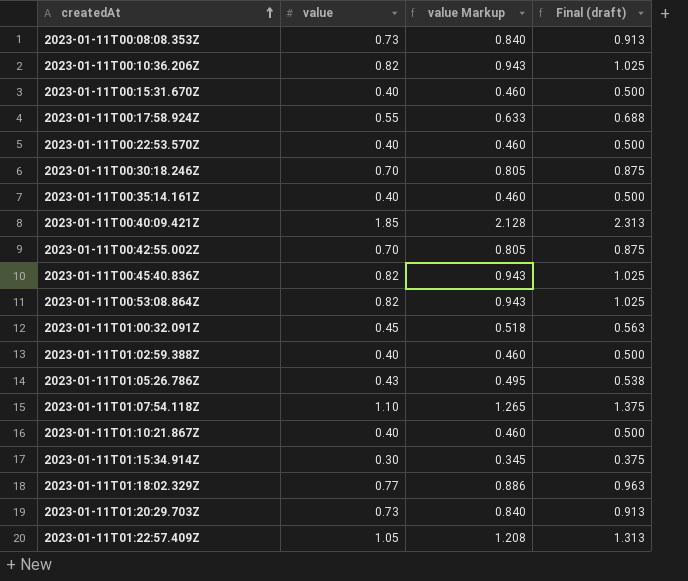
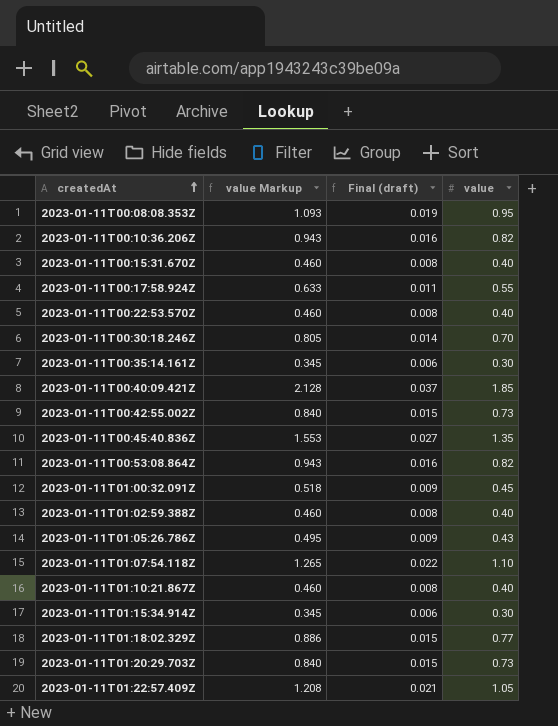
column Final (draft) | formula: [value] * 1.25 -> [value] * 0.02
column value | position: 2 -> 4
2023-01-11T00:08:08.353Z | value Markup: 0.840 -> 1.093
2023-01-11T00:08:08.353Z | value: 0.73 -> 0.95
2023-01-11T00:35:14.161Z | value Markup: 0.460 -> 0.345
2023-01-11T00:35:14.161Z | value: 0.40 -> 0.30
2023-01-11T00:42:55.002Z | value Markup: 0.805 -> 0.840
2023-01-11T00:42:55.002Z | value: 0.70 -> 0.73
2023-01-11T00:45:40.836Z | value Markup: 0.943 -> 1.553
2023-01-11T00:45:40.836Z | value: 0.82 -> 1.35

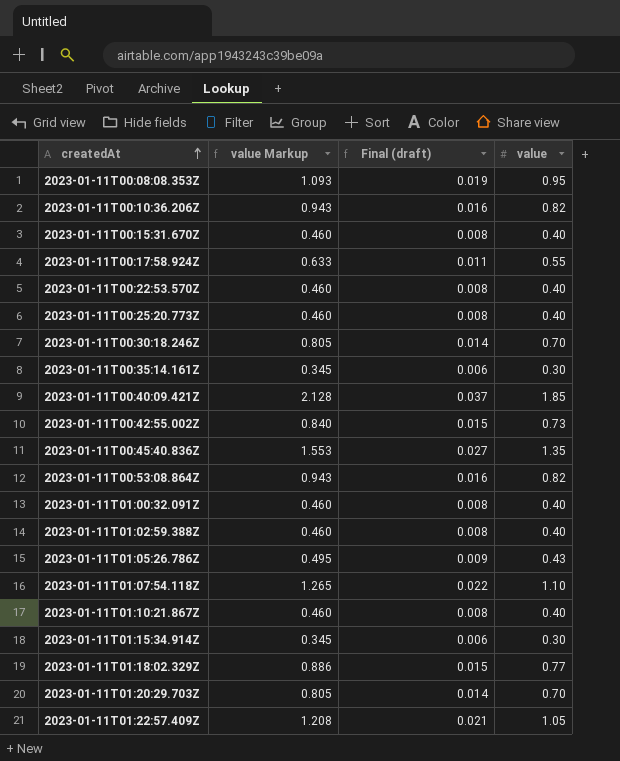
row 2023-01-11T00:25:20.773Z: none -> 0.460 | 0.008 | 0.40
2023-01-11T01:00:32.091Z | value Markup: 0.518 -> 0.460
2023-01-11T01:00:32.091Z | Final (draft): 0.009 -> 0.008
2023-01-11T01:00:32.091Z | value: 0.45 -> 0.40
2023-01-11T01:20:29.703Z | value Markup: 0.840 -> 0.805
2023-01-11T01:20:29.703Z | Final (draft): 0.015 -> 0.014
2023-01-11T01:20:29.703Z | value: 0.73 -> 0.70

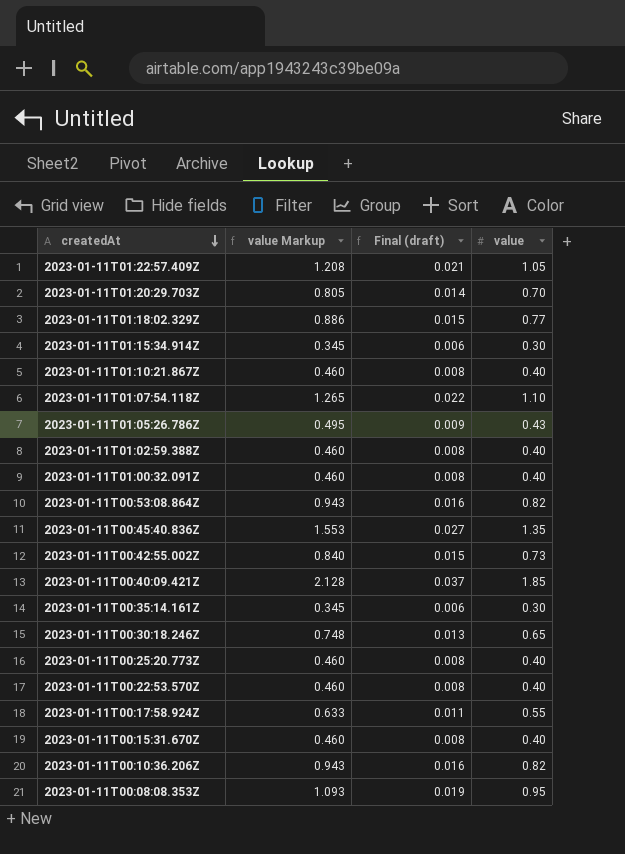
row order: createdAt ascending -> createdAt descending
2023-01-11T00:30:18.246Z | value Markup: 0.805 -> 0.748
2023-01-11T00:30:18.246Z | Final (draft): 0.014 -> 0.013
2023-01-11T00:30:18.246Z | value: 0.70 -> 0.65

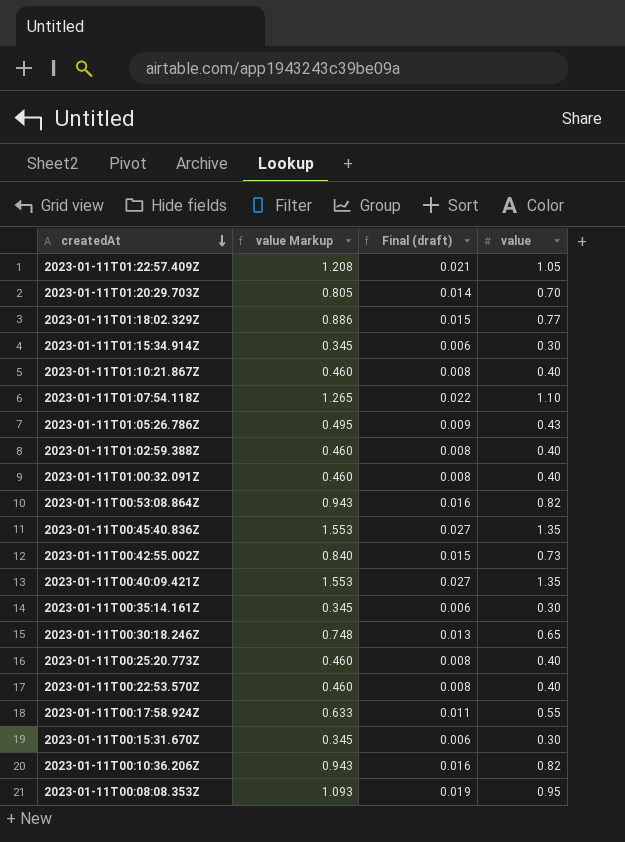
2023-01-11T00:40:09.421Z | value Markup: 2.128 -> 1.553
2023-01-11T00:40:09.421Z | Final (draft): 0.037 -> 0.027
2023-01-11T00:40:09.421Z | value: 1.85 -> 1.35
2023-01-11T00:15:31.670Z | value Markup: 0.460 -> 0.345
2023-01-11T00:15:31.670Z | Final (draft): 0.008 -> 0.006
2023-01-11T00:15:31.670Z | value: 0.40 -> 0.30

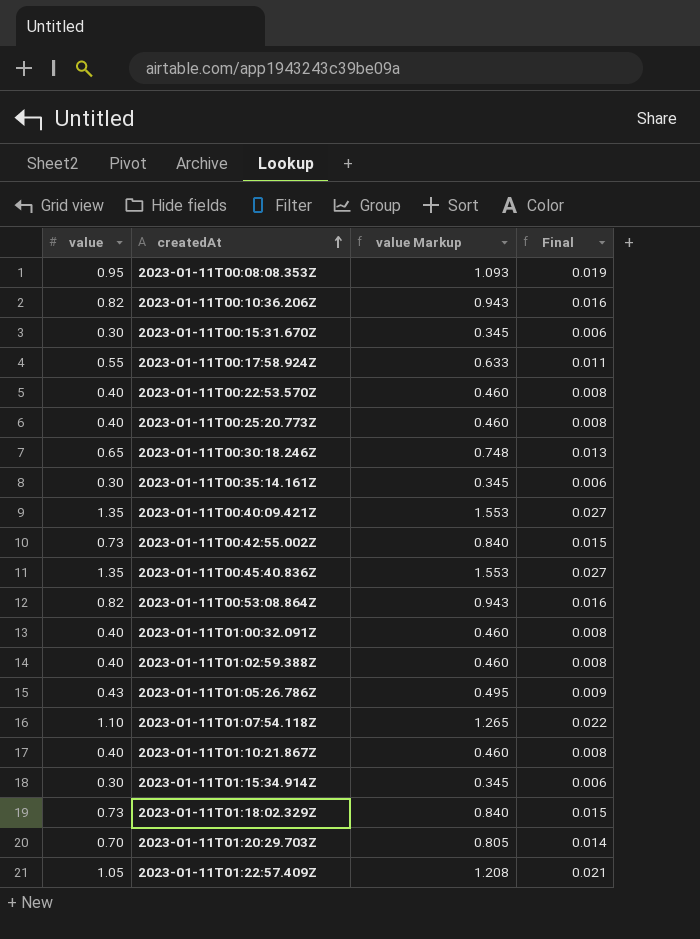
row order: createdAt descending -> createdAt ascending
column value | position: 4 -> 1
column name: Final (draft) -> Final
2023-01-11T01:18:02.329Z | value: 0.77 -> 0.73
2023-01-11T01:18:02.329Z | value Markup: 0.886 -> 0.840

